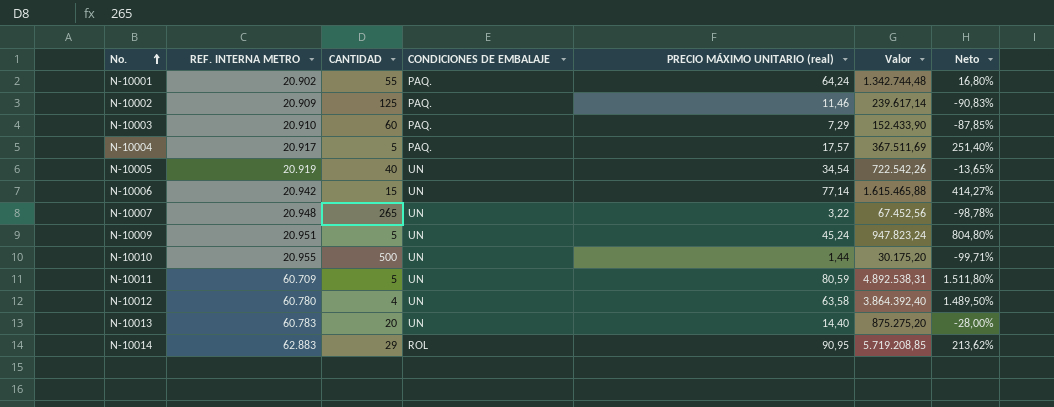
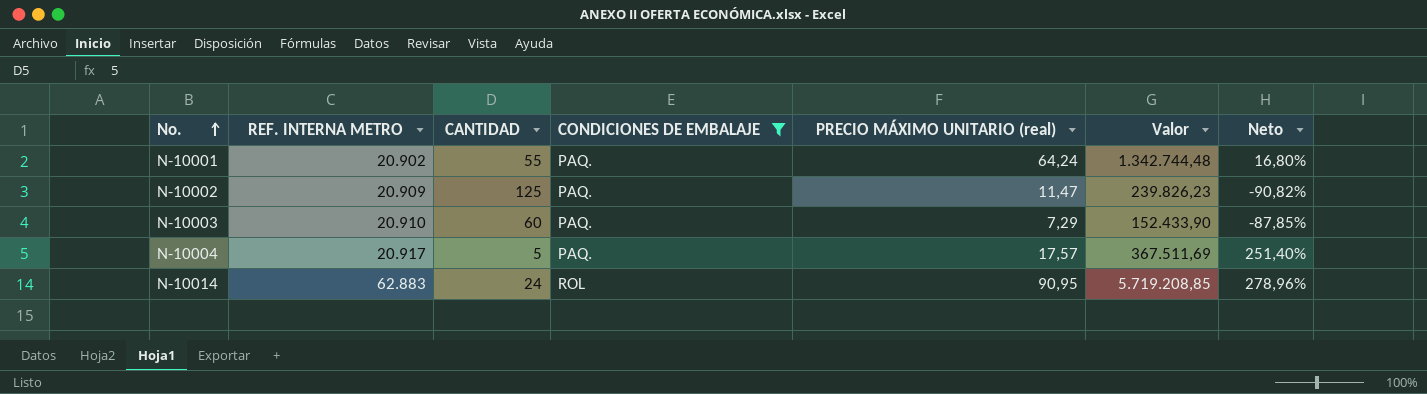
filter: none -> CONDICIONES DE EMBALAJE != UN
N-10002 | PRECIO MÁXIMO UNITARIO (real): 11,46 -> 11,47
N-10002 | Valor: 239.617,14 -> 239.826,23
N-10002 | Neto: -90,83% -> -90,82%
N-10014 | CANTIDAD: 29 -> 24
N-10014 | Neto: 213,62% -> 278,96%

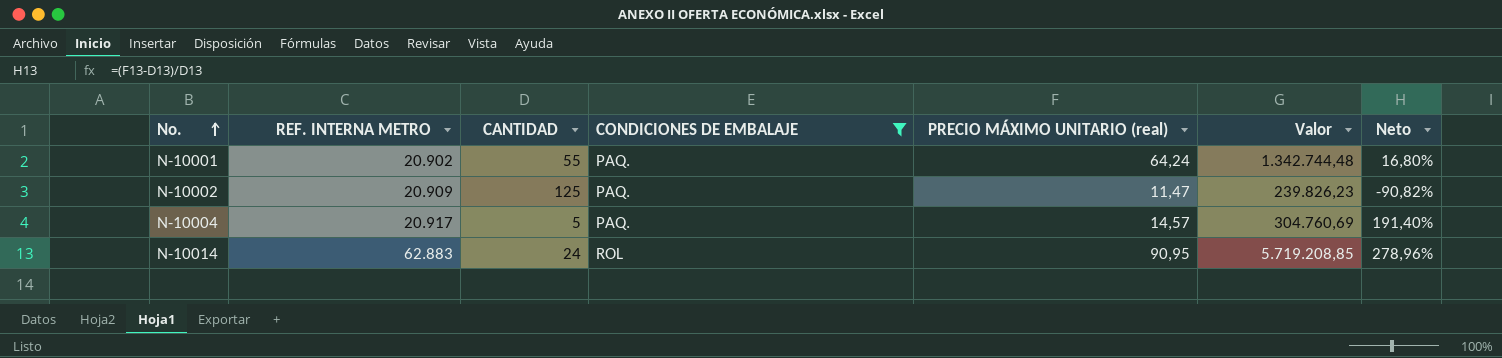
row N-10003: 20.910 | 60 | PAQ. | 7,29 | 152.433,90 | -87,85% -> none
N-10004 | PRECIO MÁXIMO UNITARIO (real): 17,57 -> 14,57
N-10004 | Valor: 367.511,69 -> 304.760,69
N-10004 | Neto: 251,40% -> 191,40%

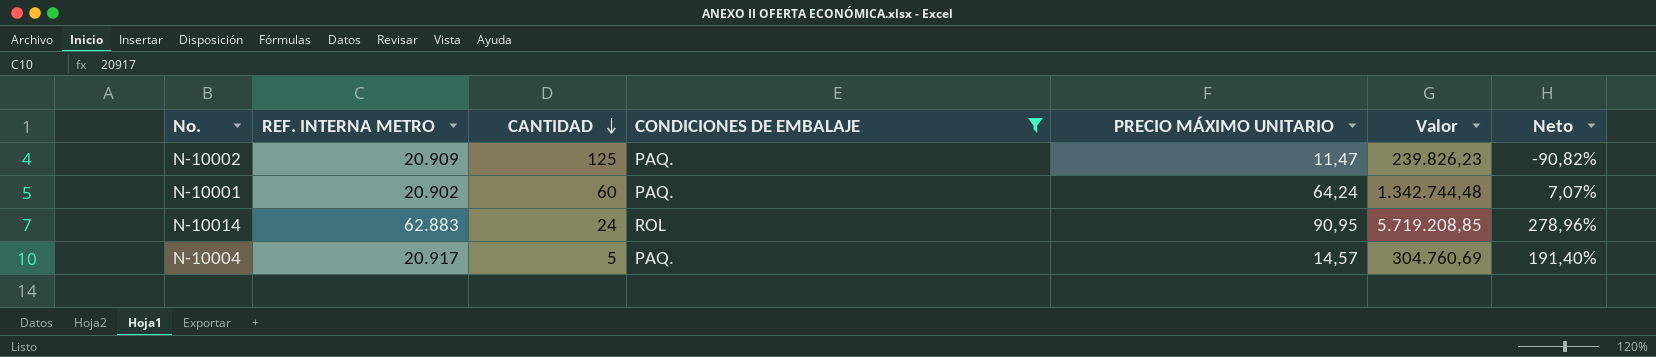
row order: No. ascending -> CANTIDAD descending
column name: PRECIO MÁXIMO UNITARIO (real) -> PRECIO MÁXIMO UNITARIO
N-10001 | CANTIDAD: 55 -> 60
N-10001 | Neto: 16,80% -> 7,07%

